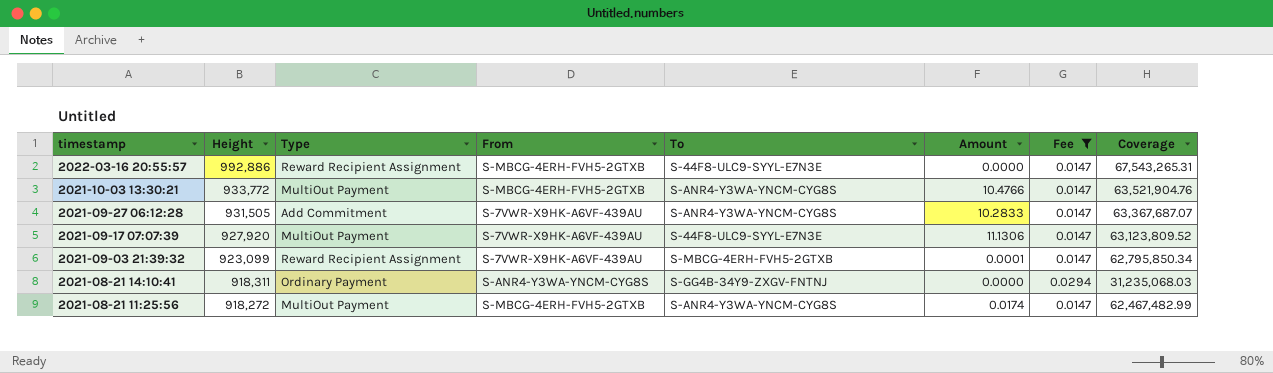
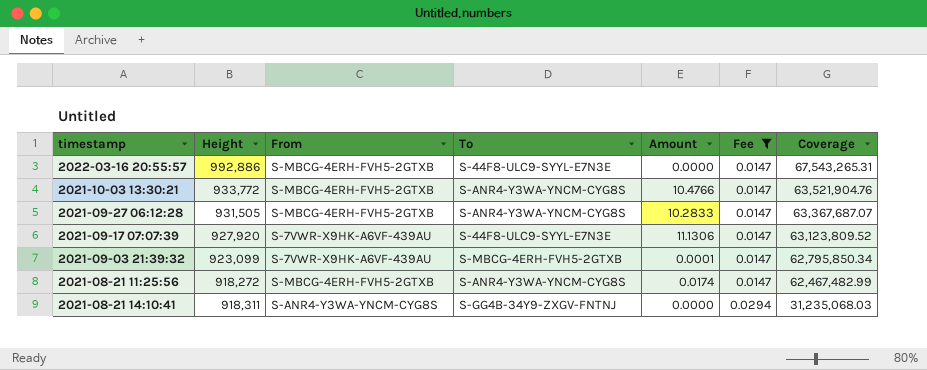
row order: timestamp descending -> Fee ascending
column Type | position: 3 -> none
2021-09-27 06:12:28 | From: S-7VWR-X9HK-A6VF-439AU -> S-MBCG-4ERH-FVH5-2GTXB

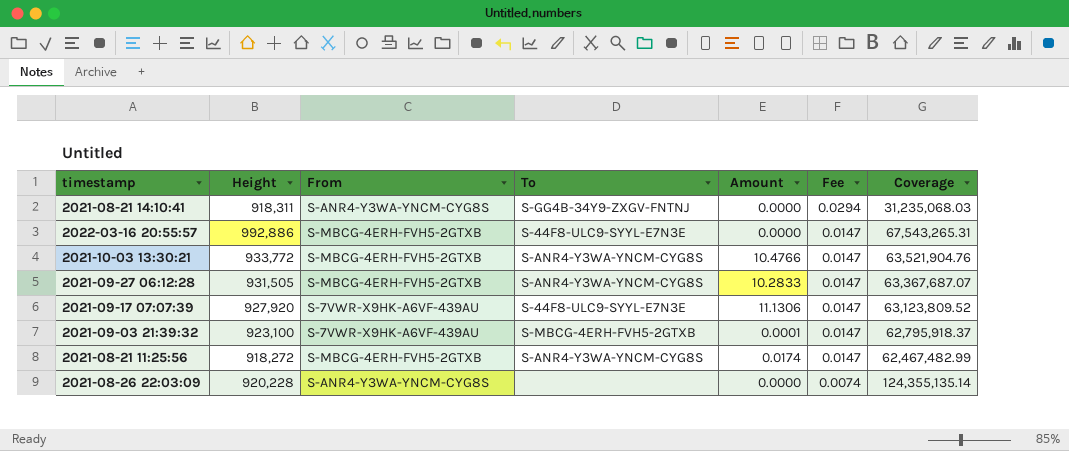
filter: Fee != 0.0074 -> none
row order: Fee ascending -> Fee descending
2021-09-03 21:39:32 | Height: 923,099 -> 923,100
2021-09-03 21:39:32 | Coverage: 62,795,850.34 -> 62,795,918.37

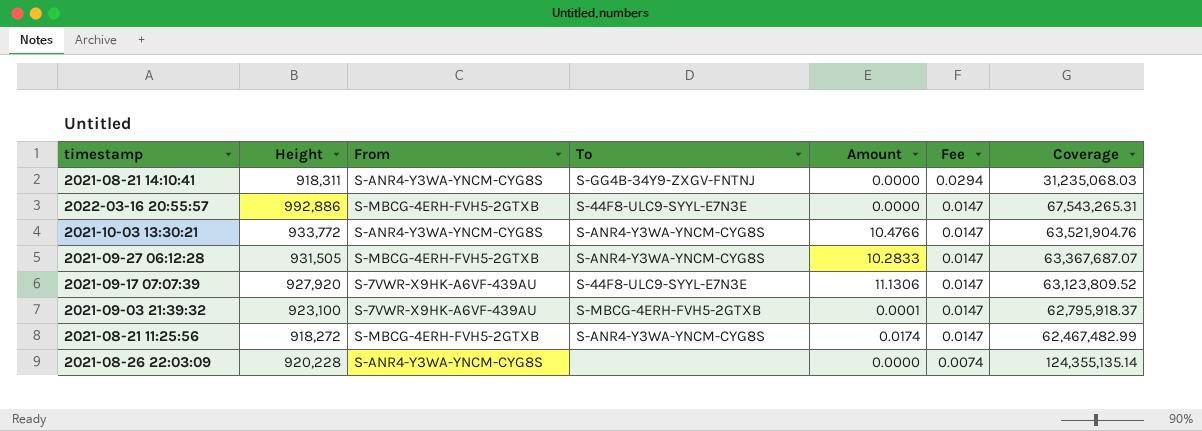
2021-10-03 13:30:21 | From: S-MBCG-4ERH-FVH5-2GTXB -> S-ANR4-Y3WA-YNCM-CYG8S

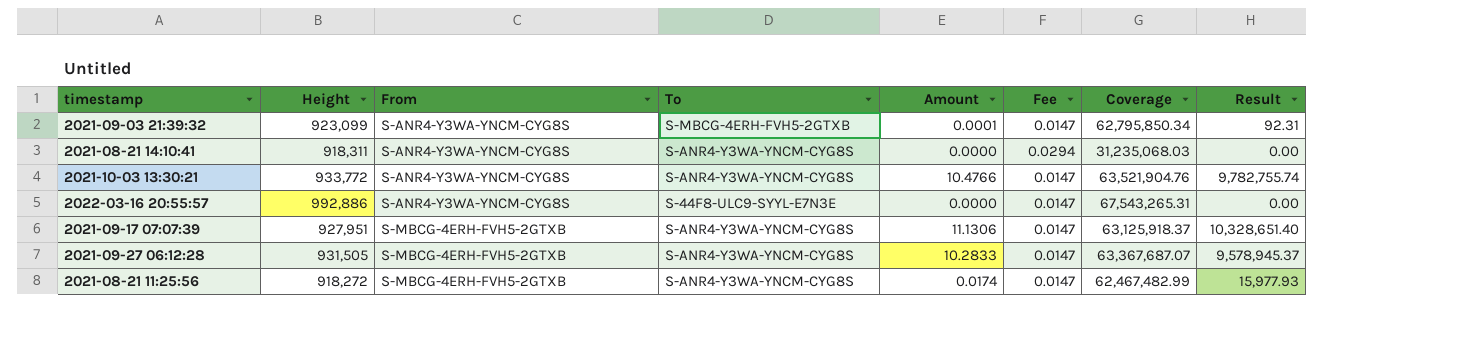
row order: Fee descending -> From ascending
column Result | formula: none -> [Height] * [Amount]
row 2021-08-26 22:03:09: 920,228 | S-ANR4-Y3WA-YNCM-CYG8S | none | 0.0000 | 0.0074 | 124,355,135.14 -> none
2021-09-03 21:39:32 | Height: 923,100 -> 923,099
2021-09-03 21:39:32 | From: S-7VWR-X9HK-A6VF-439AU -> S-ANR4-Y3WA-YNCM-CYG8S
2021-09-03 21:39:32 | Coverage: 62,795,918.37 -> 62,795,850.34
2021-08-21 14:10:41 | To: S-GG4B-34Y9-ZXGV-FNTNJ -> S-ANR4-Y3WA-YNCM-CYG8S
2022-03-16 20:55:57 | From: S-MBCG-4ERH-FVH5-2GTXB -> S-ANR4-Y3WA-YNCM-CYG8S
2021-09-17 07:07:39 | Height: 927,920 -> 927,951
2021-09-17 07:07:39 | From: S-7VWR-X9HK-A6VF-439AU -> S-MBCG-4ERH-FVH5-2GTXB
2021-09-17 07:07:39 | To: S-44F8-ULC9-SYYL-E7N3E -> S-ANR4-Y3WA-YNCM-CYG8S
2021-09-17 07:07:39 | Coverage: 63,123,809.52 -> 63,125,918.37

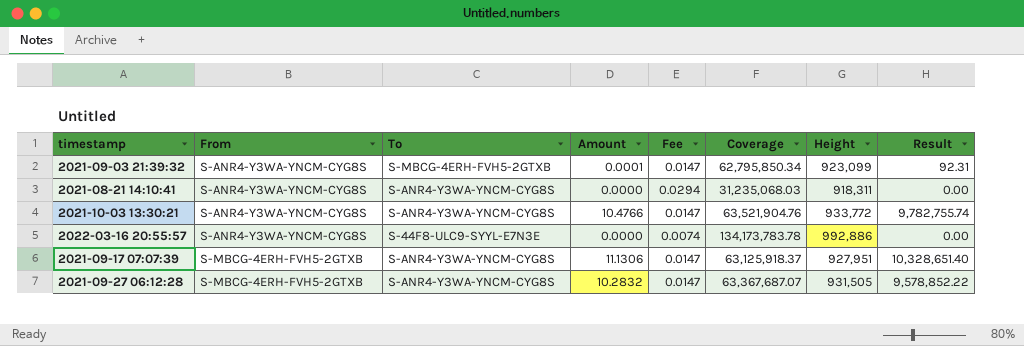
column Height | position: 2 -> 7
row 2021-08-21 11:25:56: 918,272 | S-MBCG-4ERH-FVH5-2GTXB | S-ANR4-Y3WA-YNCM-CYG8S | 0.0174 | 0.0147 | 62,467,482.99 | 15,977.93 -> none
2022-03-16 20:55:57 | Fee: 0.0147 -> 0.0074
2022-03-16 20:55:57 | Coverage: 67,543,265.31 -> 134,173,783.78
2021-09-27 06:12:28 | Amount: 10.2833 -> 10.2832
2021-09-27 06:12:28 | Result: 9,578,945.37 -> 9,578,852.22

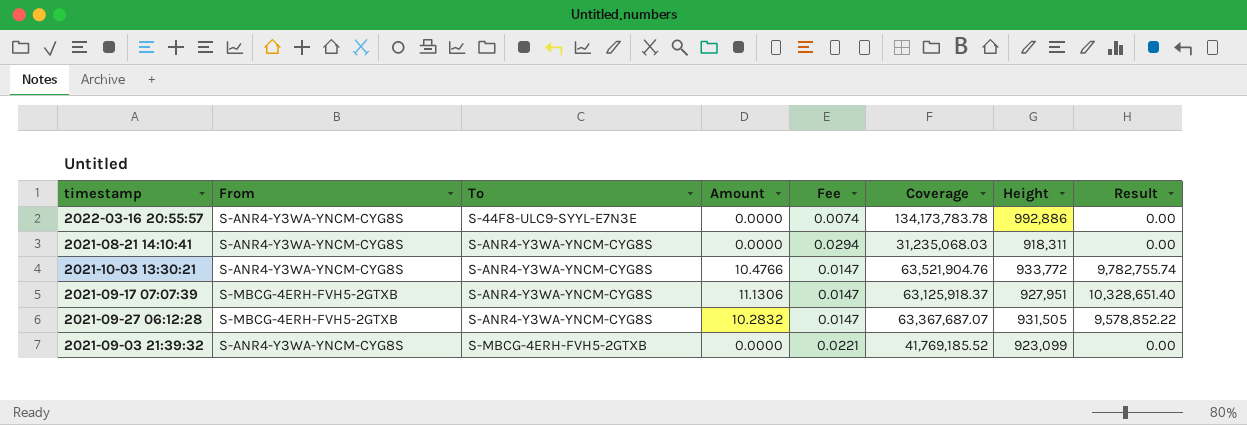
row order: From ascending -> To ascending
2021-09-03 21:39:32 | Amount: 0.0001 -> 0.0000
2021-09-03 21:39:32 | Fee: 0.0147 -> 0.0221
2021-09-03 21:39:32 | Coverage: 62,795,850.34 -> 41,769,185.52
2021-09-03 21:39:32 | Result: 92.31 -> 0.00

